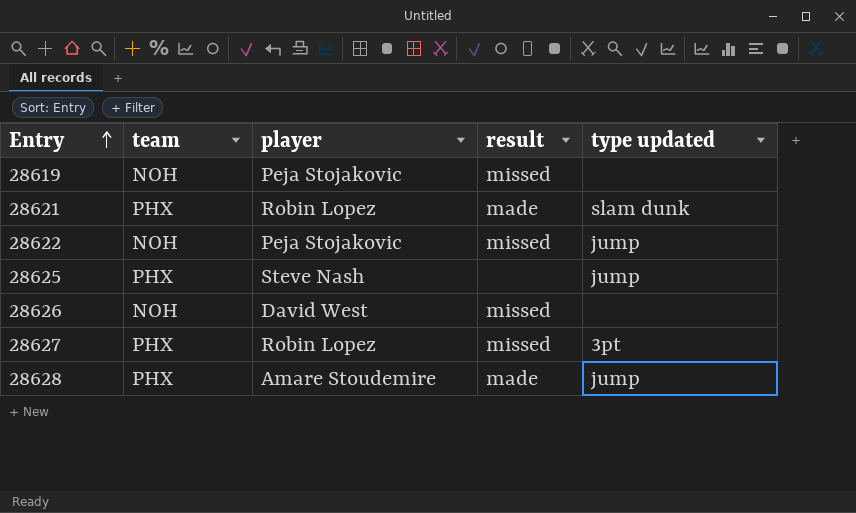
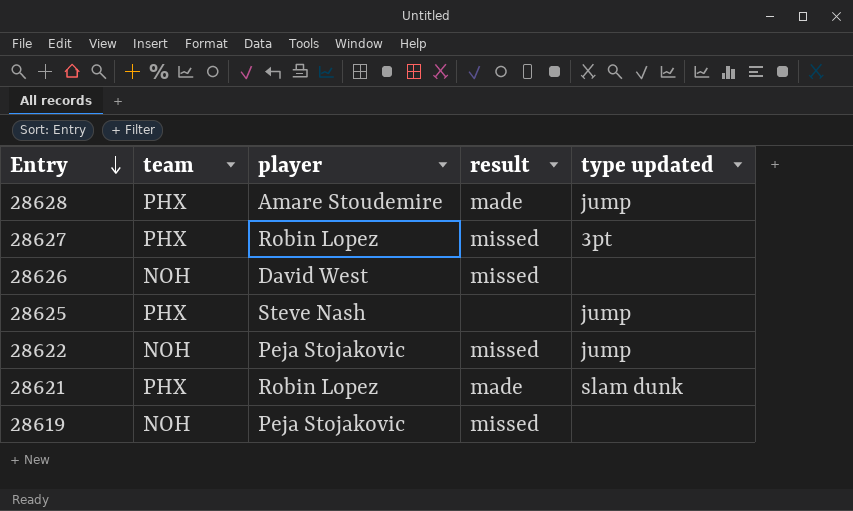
row order: Entry ascending -> Entry descending

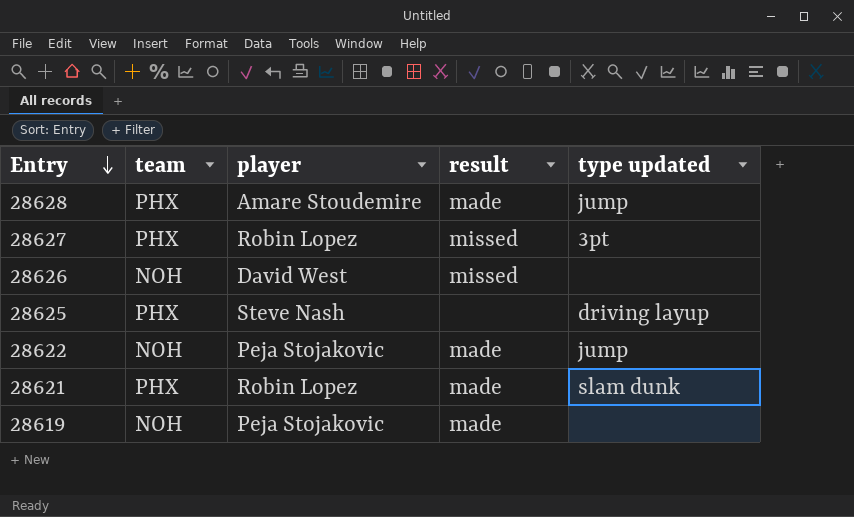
28625 | type updated: jump -> driving layup
28622 | result: missed -> made
28619 | result: missed -> made

